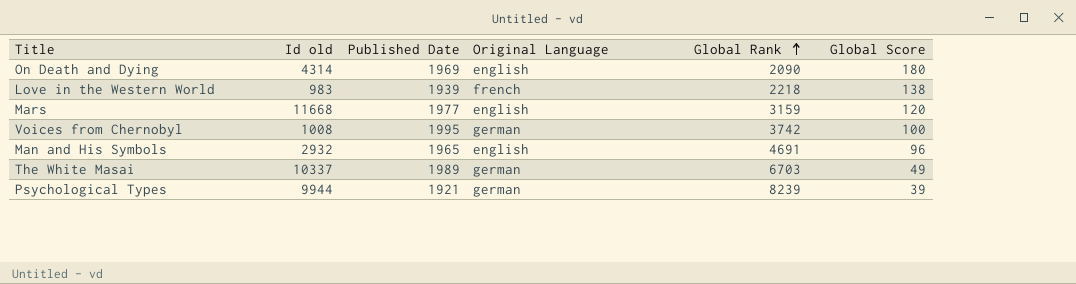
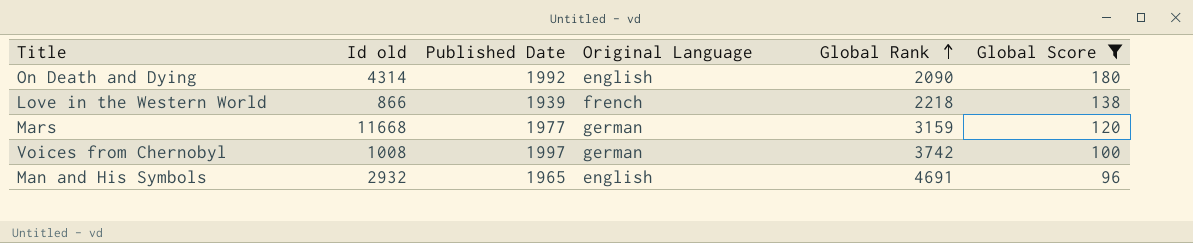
filter: none -> Global Score >= 96
On Death and Dying | Published Date: 1969 -> 1992
Love in the Western World | Id old: 983 -> 866
Mars | Original Language: english -> german
Voices from Chernobyl | Published Date: 1995 -> 1997

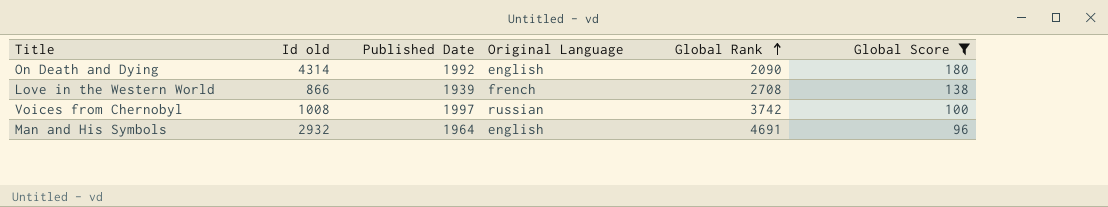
row Mars: 11668 | 1977 | german | 3159 | 120 -> none
Love in the Western World | Global Rank: 2218 -> 2708
Voices from Chernobyl | Original Language: german -> russian
Man and His Symbols | Published Date: 1965 -> 1964

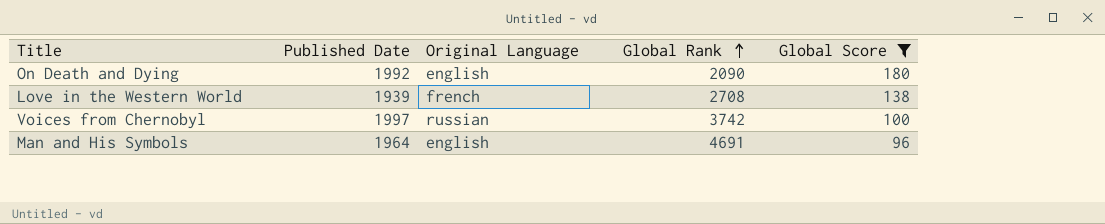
column Id old | position: 2 -> none

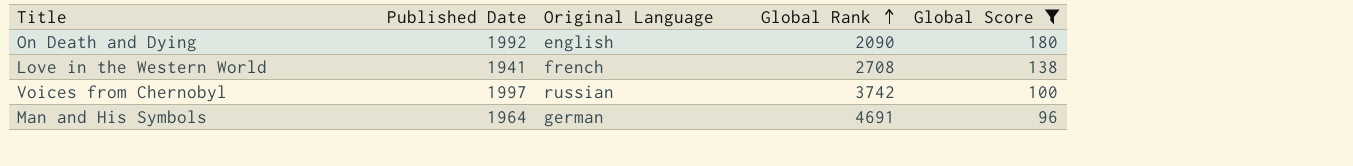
Love in the Western World | Published Date: 1939 -> 1941
Man and His Symbols | Original Language: english -> german

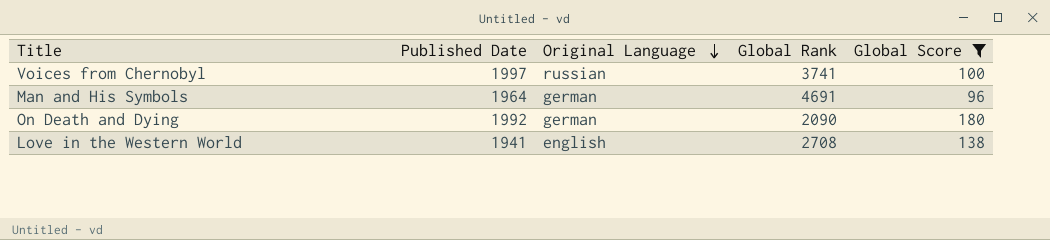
row order: Global Rank ascending -> Original Language descending
Voices from Chernobyl | Global Rank: 3742 -> 3741
On Death and Dying | Original Language: english -> german
Love in the Western World | Original Language: french -> english

